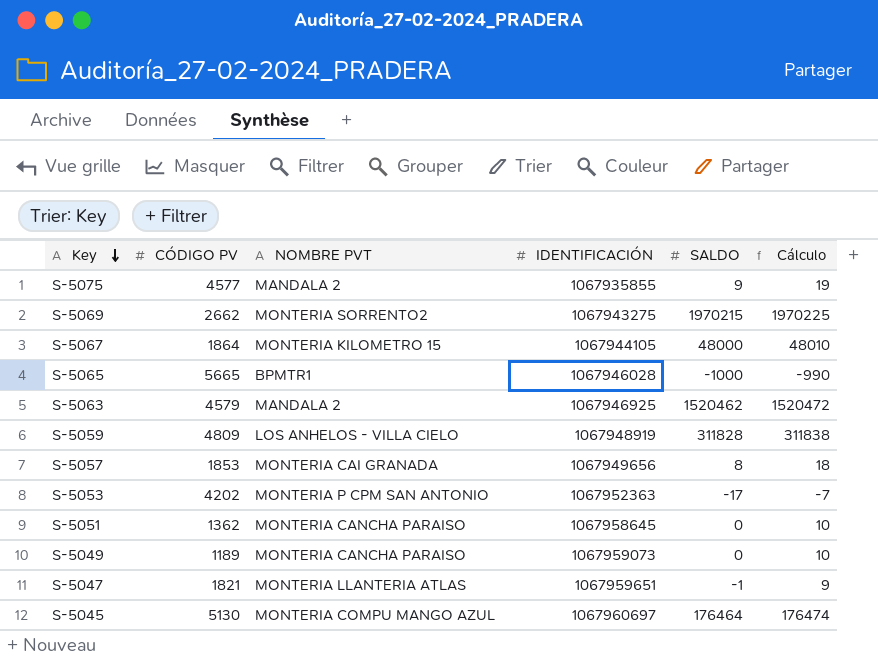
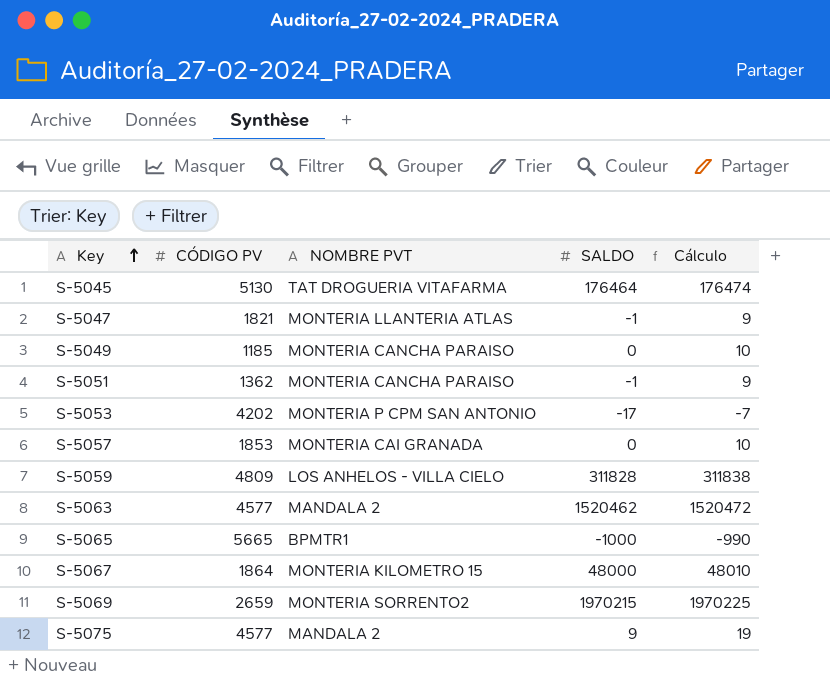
row order: Key descending -> Key ascending
column IDENTIFICACIÓN | position: 4 -> none
S-5045 | NOMBRE PVT: MONTERIA COMPU MANGO AZUL -> TAT DROGUERIA VITAFARMA
S-5049 | CÓDIGO PV: 1189 -> 1185
S-5051 | SALDO: 0 -> -1
S-5051 | Cálculo: 10 -> 9
S-5057 | SALDO: 8 -> 0
S-5057 | Cálculo: 18 -> 10
S-5063 | CÓDIGO PV: 4579 -> 4577
S-5069 | CÓDIGO PV: 2662 -> 2659

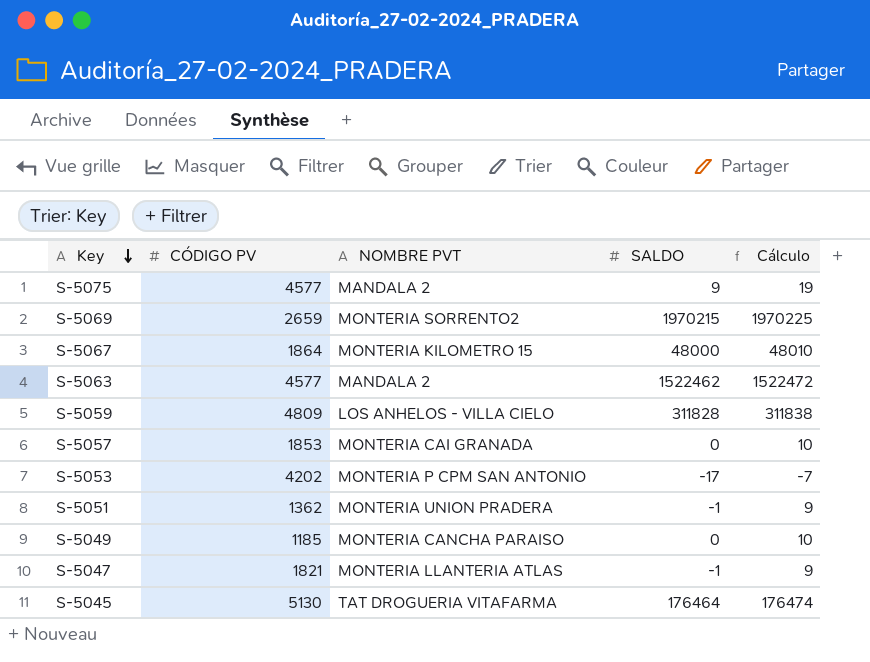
row order: Key ascending -> Key descending
row S-5065: 5665 | BPMTR1 | -1000 | -990 -> none
S-5063 | SALDO: 1520462 -> 1522462
S-5063 | Cálculo: 1520472 -> 1522472
S-5051 | NOMBRE PVT: MONTERIA CANCHA PARAISO -> MONTERIA UNION PRADERA

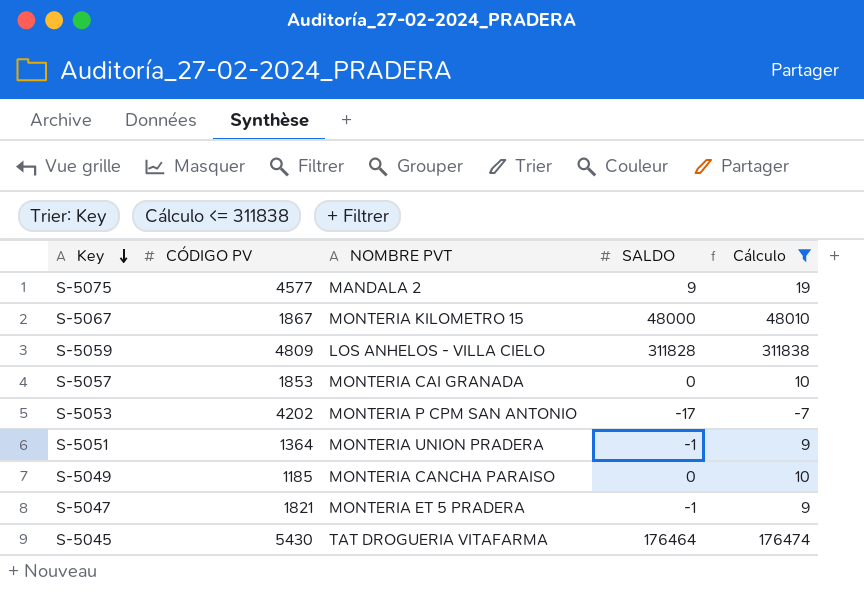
filter: none -> Cálculo <= 311838
S-5067 | CÓDIGO PV: 1864 -> 1867
S-5051 | CÓDIGO PV: 1362 -> 1364
S-5047 | NOMBRE PVT: MONTERIA LLANTERIA ATLAS -> MONTERIA ET 5 PRADERA
S-5045 | CÓDIGO PV: 5130 -> 5430

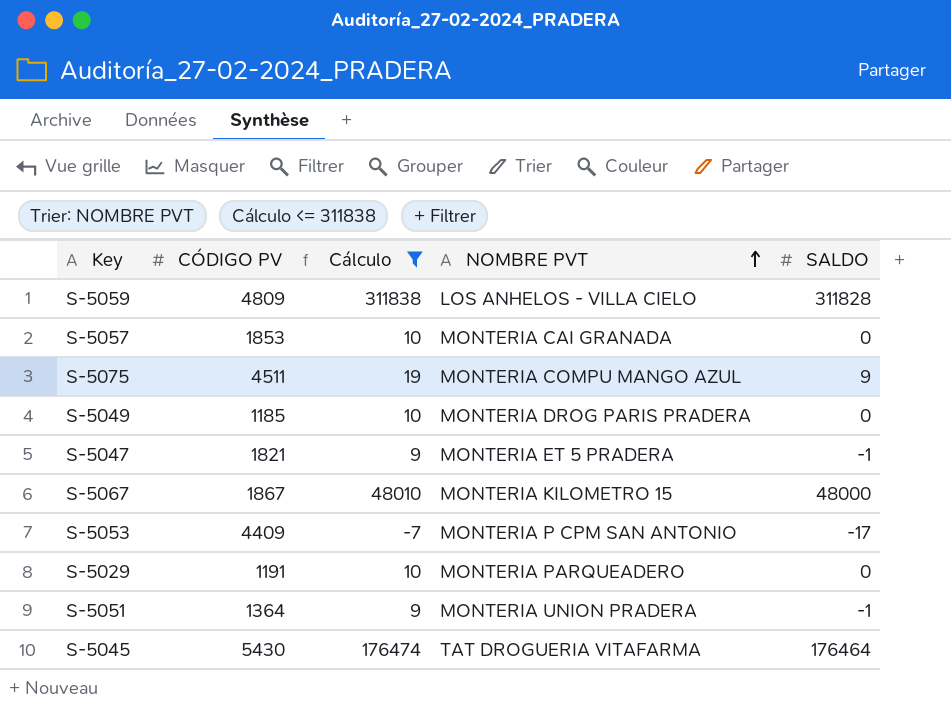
row order: Key descending -> NOMBRE PVT ascending
column Cálculo | position: 5 -> 3
S-5075 | CÓDIGO PV: 4577 -> 4511
S-5075 | NOMBRE PVT: MANDALA 2 -> MONTERIA COMPU MANGO AZUL
S-5049 | NOMBRE PVT: MONTERIA CANCHA PARAISO -> MONTERIA DROG PARIS PRADERA
S-5053 | CÓDIGO PV: 4202 -> 4409
row S-5029: none -> 1191 | 10 | MONTERIA PARQUEADERO | 0

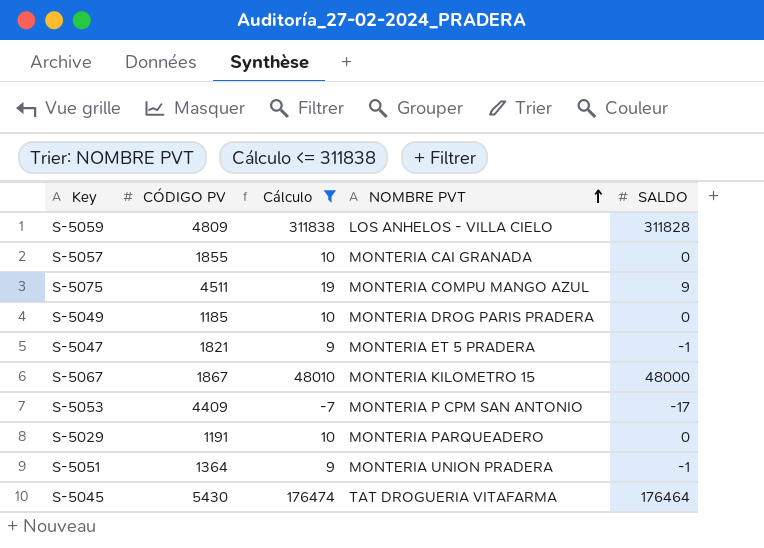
S-5057 | CÓDIGO PV: 1853 -> 1855

